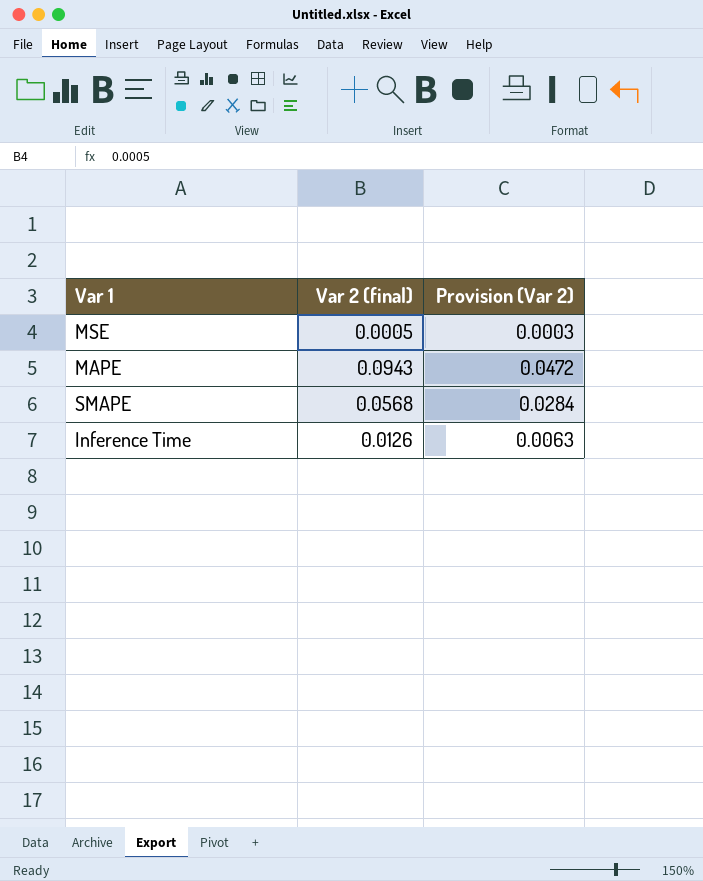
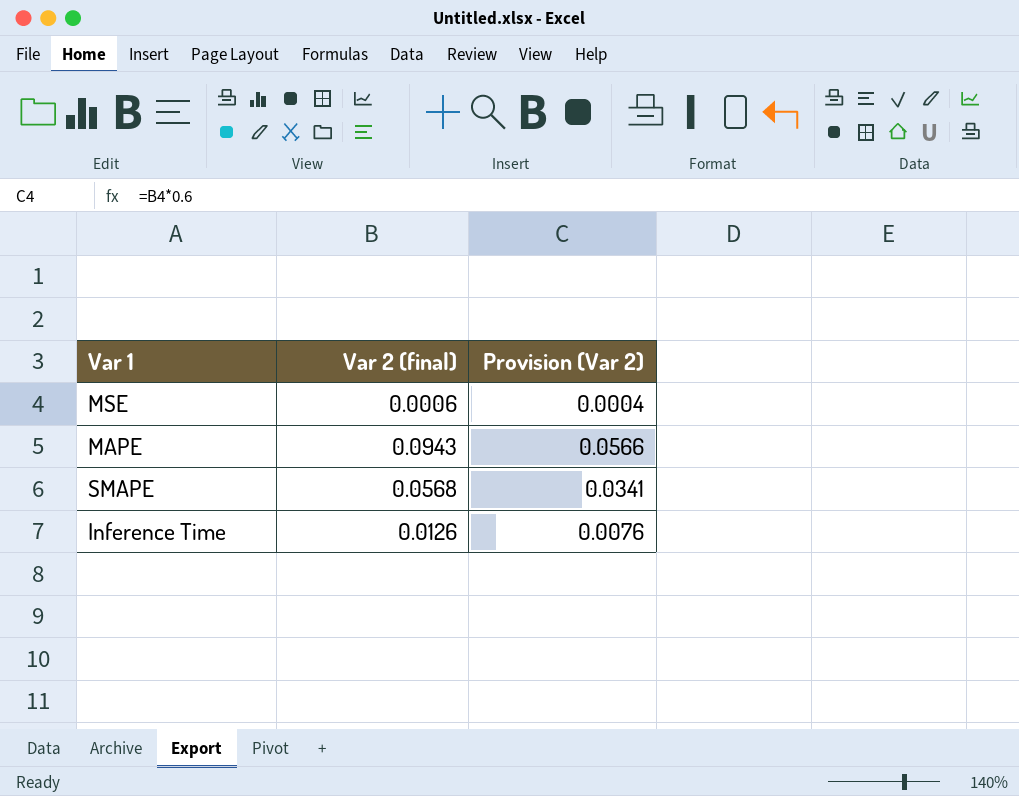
column Provision (Var 2) | formula: [Var 2 (final)] * 0.5 -> [Var 2 (final)] * 0.6
MSE | Var 2 (final): 0.0005 -> 0.0006

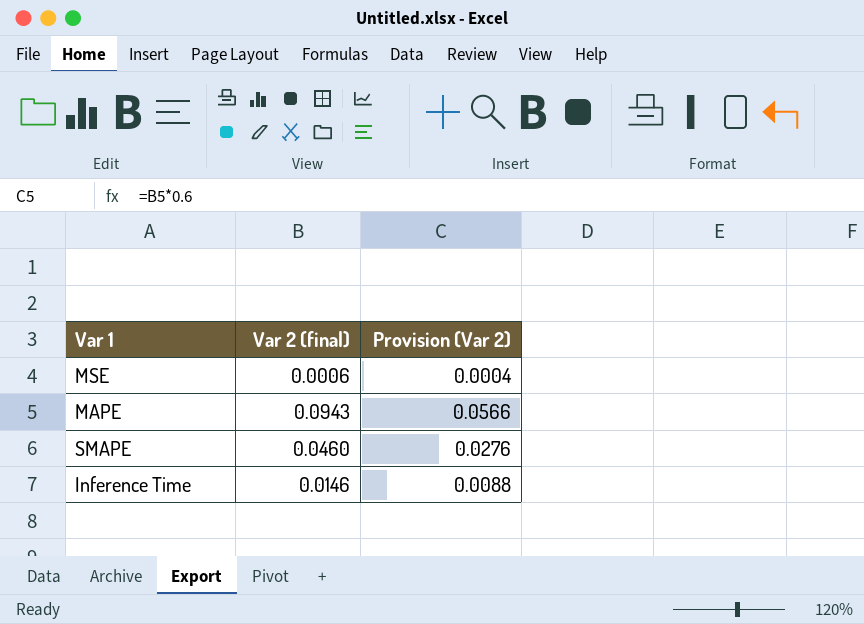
SMAPE | Var 2 (final): 0.0568 -> 0.0460
SMAPE | Provision (Var 2): 0.0341 -> 0.0276
Inference Time | Var 2 (final): 0.0126 -> 0.0146
Inference Time | Provision (Var 2): 0.0076 -> 0.0088

